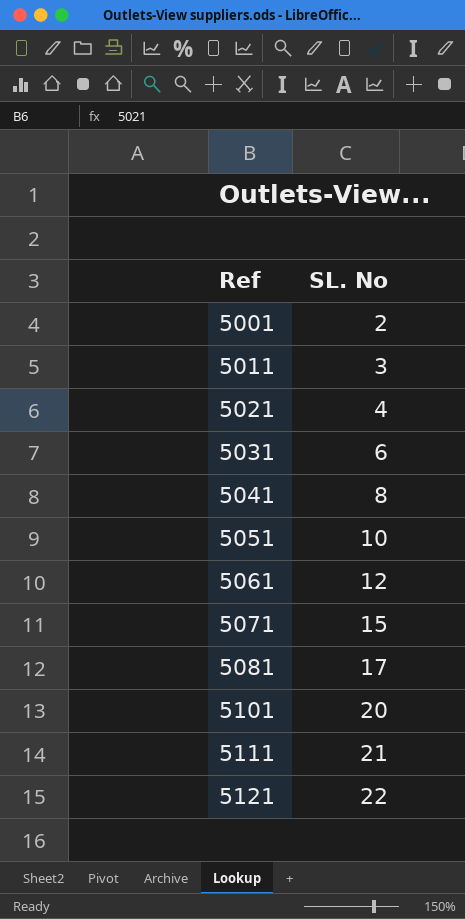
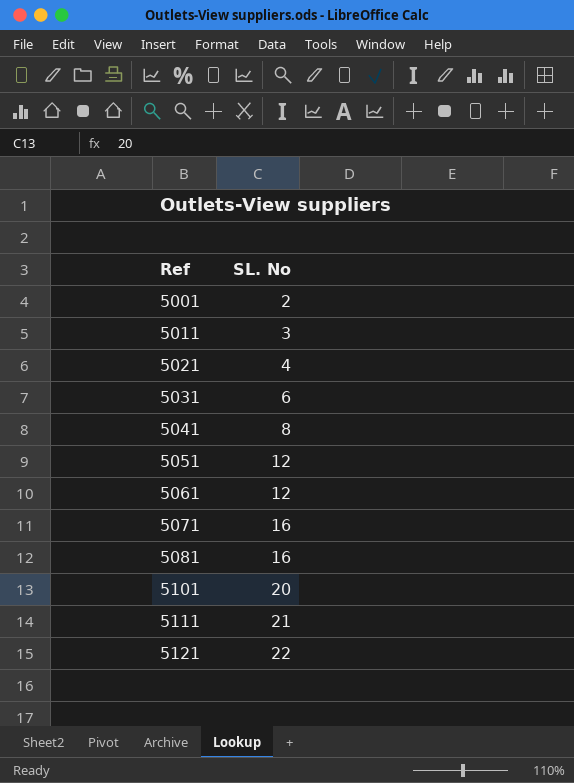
5051 | SL. No: 10 -> 12
5071 | SL. No: 15 -> 16
5081 | SL. No: 17 -> 16

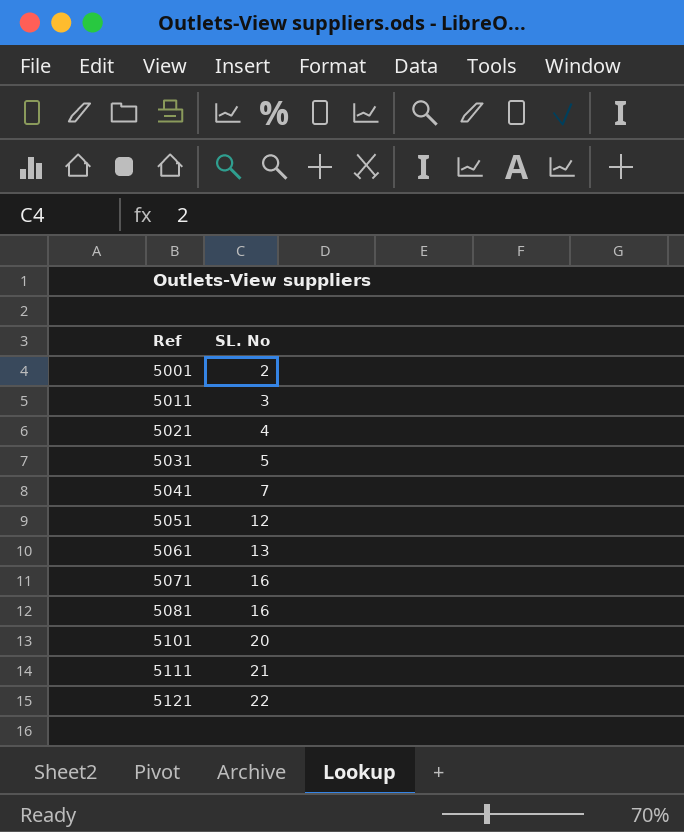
5031 | SL. No: 6 -> 5
5041 | SL. No: 8 -> 7
5061 | SL. No: 12 -> 13

